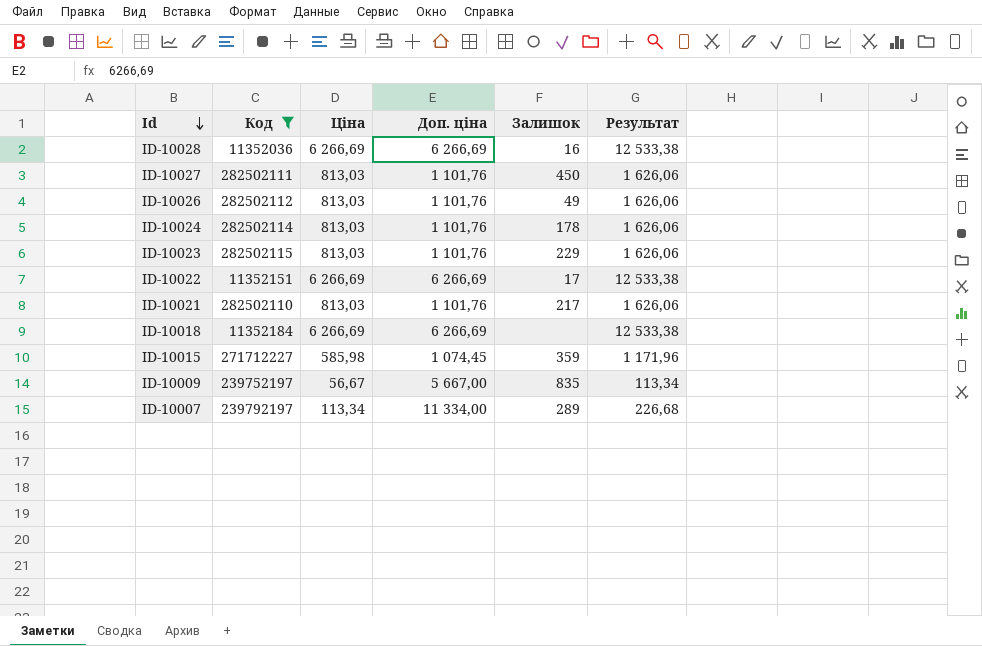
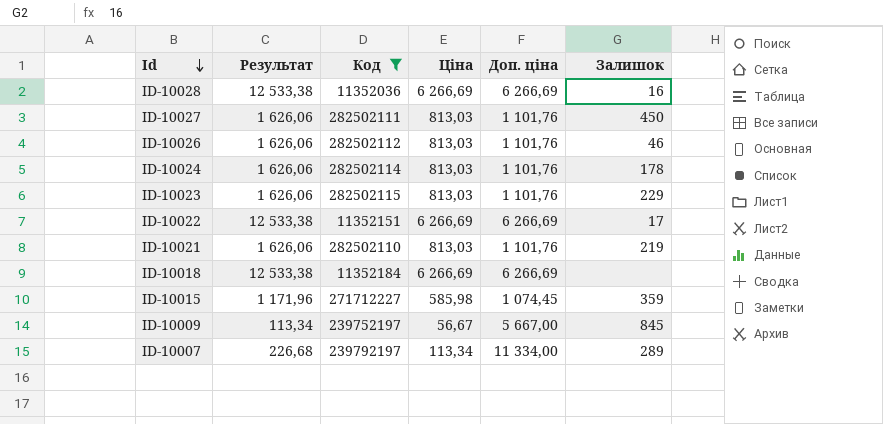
column Результат | position: 6 -> 2
ID-10026 | Залишок: 49 -> 46
ID-10021 | Залишок: 217 -> 219
ID-10009 | Залишок: 835 -> 845

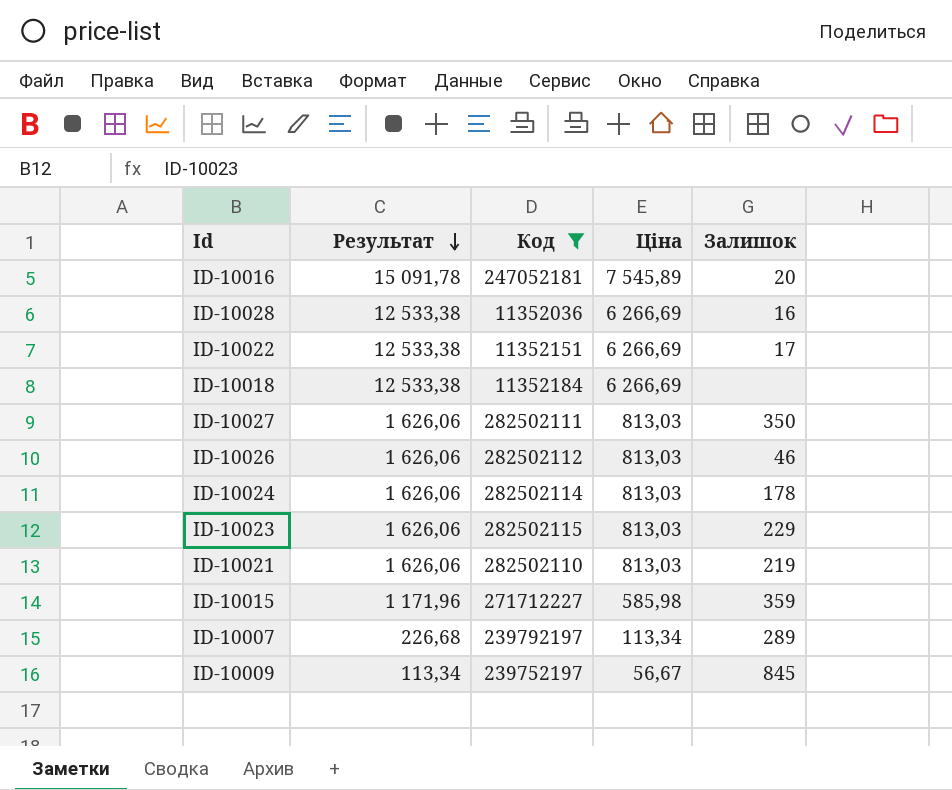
row order: Id descending -> Результат descending
column Доп. ціна | position: 5 -> none
row ID-10016: none -> 15 091,78 | 247052181 | 7 545,89 | 20
ID-10027 | Залишок: 450 -> 350

